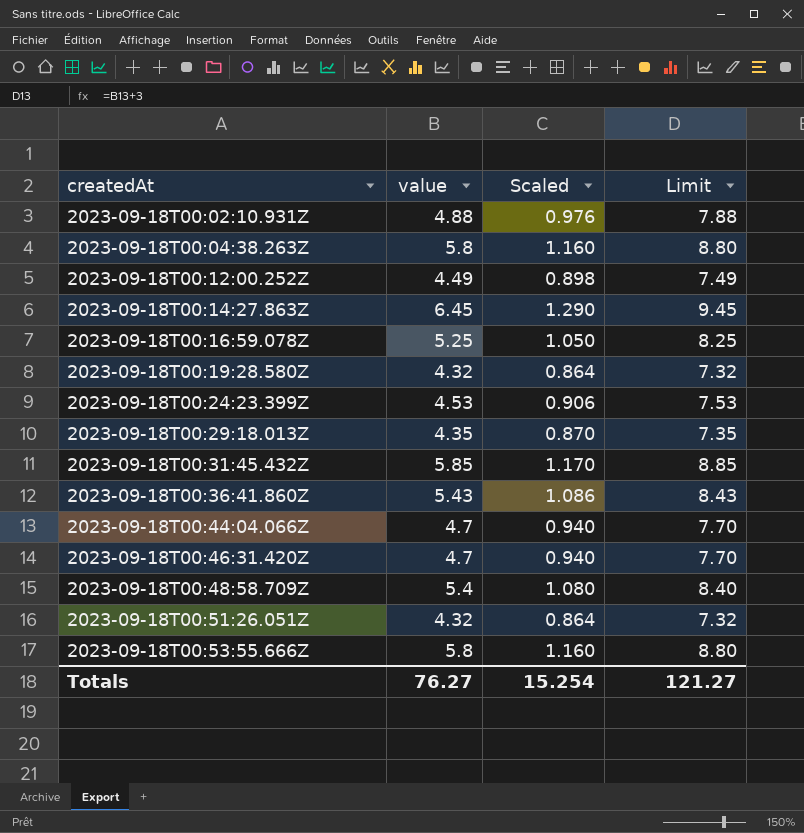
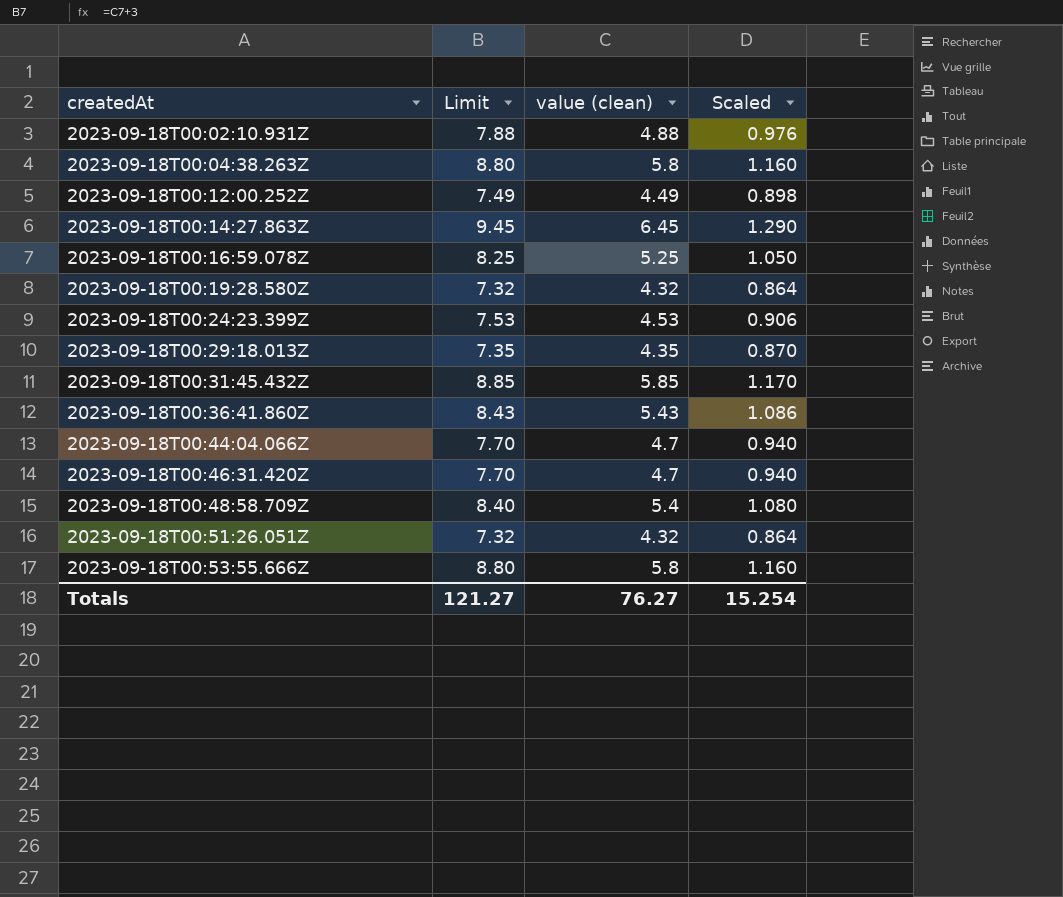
column Limit | position: 4 -> 2
column name: value -> value (clean)

